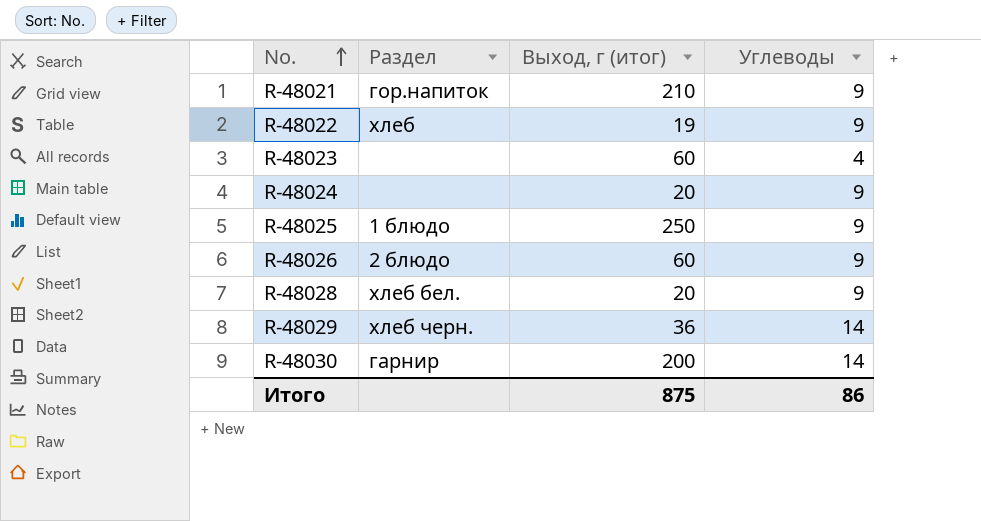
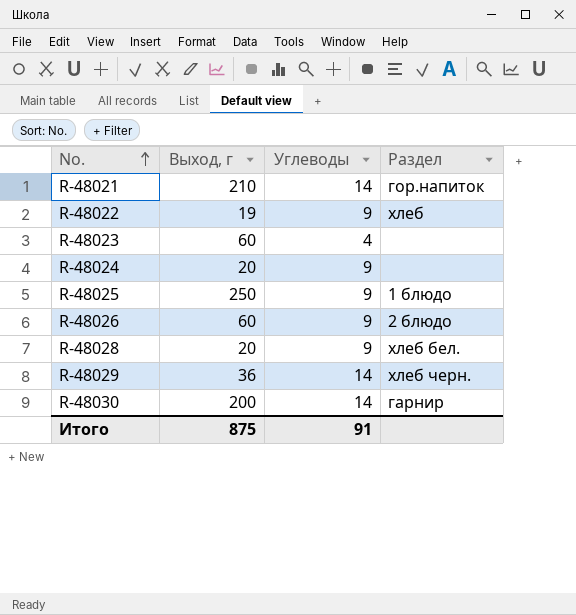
column name: Выход, г (итог) -> Выход, г
column Раздел | position: 2 -> 4
R-48021 | Углеводы: 9 -> 14
Итого | Углеводы: 86 -> 91

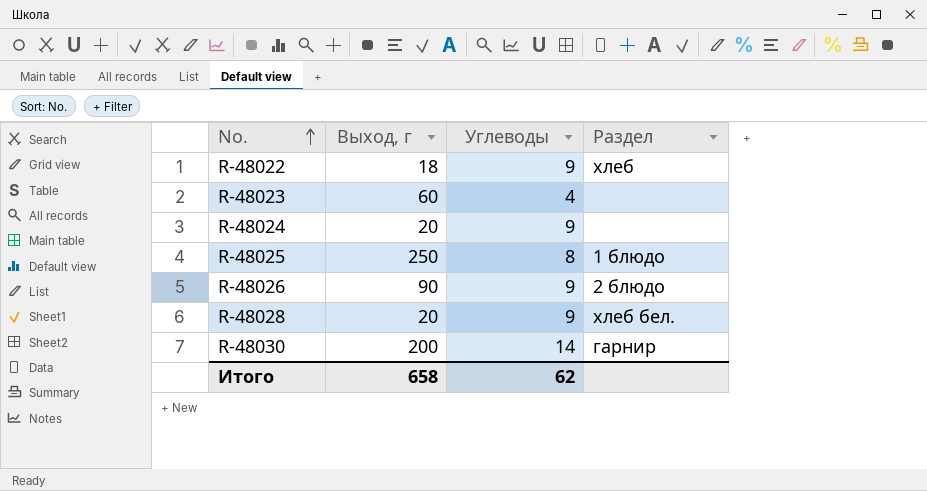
row R-48021: 210 | 14 | гор.напиток -> none
row R-48029: 36 | 14 | хлеб черн. -> none
R-48022 | Выход, г: 19 -> 18
R-48025 | Углеводы: 9 -> 8
R-48026 | Выход, г: 60 -> 90
Итого | Выход, г: 875 -> 658
Итого | Углеводы: 91 -> 62

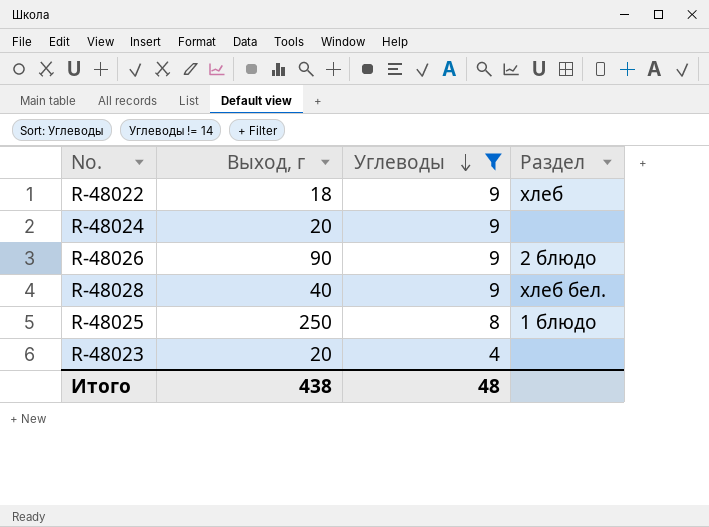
filter: none -> Углеводы != 14
row order: No. ascending -> Углеводы descending
R-48028 | Выход, г: 20 -> 40
R-48023 | Выход, г: 60 -> 20
Итого | Выход, г: 658 -> 438
Итого | Углеводы: 62 -> 48

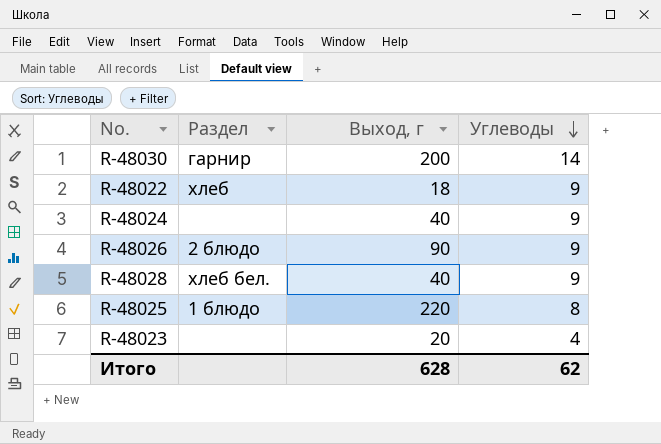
filter: Углеводы != 14 -> none
column Раздел | position: 4 -> 2
R-48024 | Выход, г: 20 -> 40
R-48025 | Выход, г: 250 -> 220
Итого | Выход, г: 438 -> 628
Итого | Углеводы: 48 -> 62

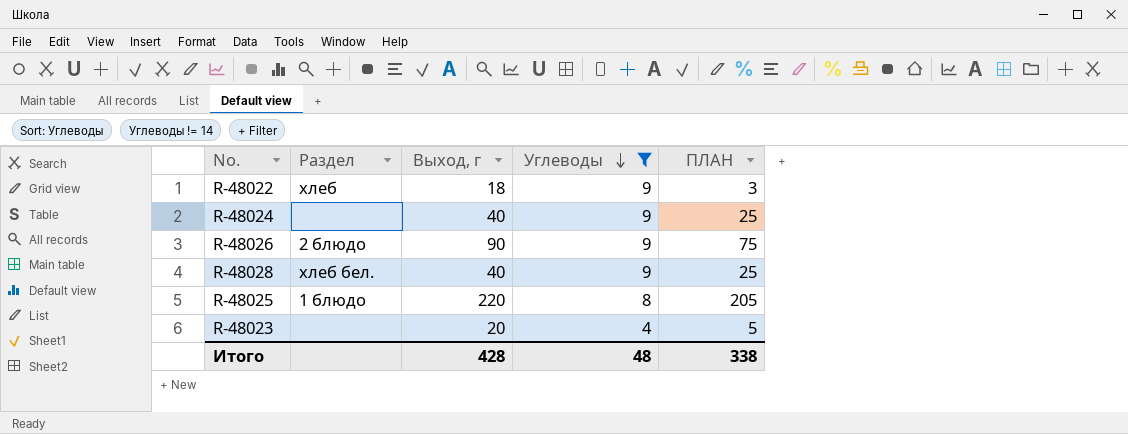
filter: none -> Углеводы != 14
column ПЛАН | formula: none -> [Выход, г] - 15
Итого | Выход, г: 628 -> 428
Итого | Углеводы: 62 -> 48

